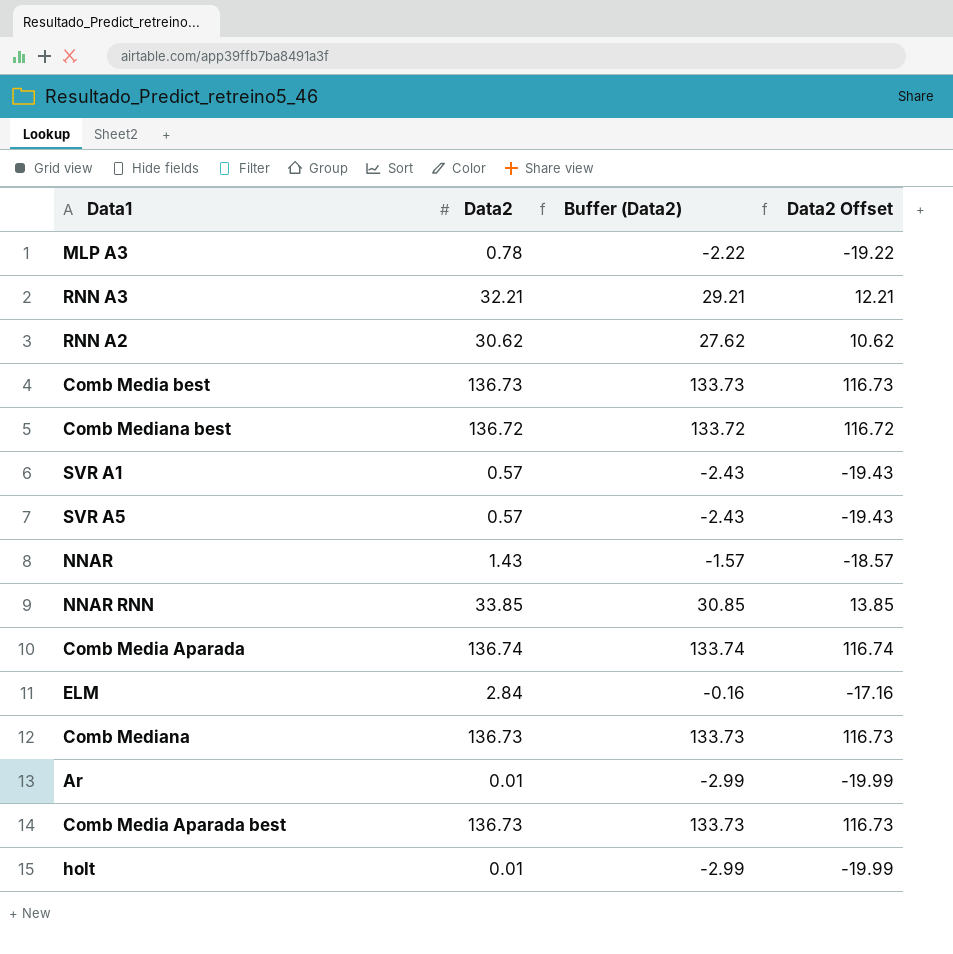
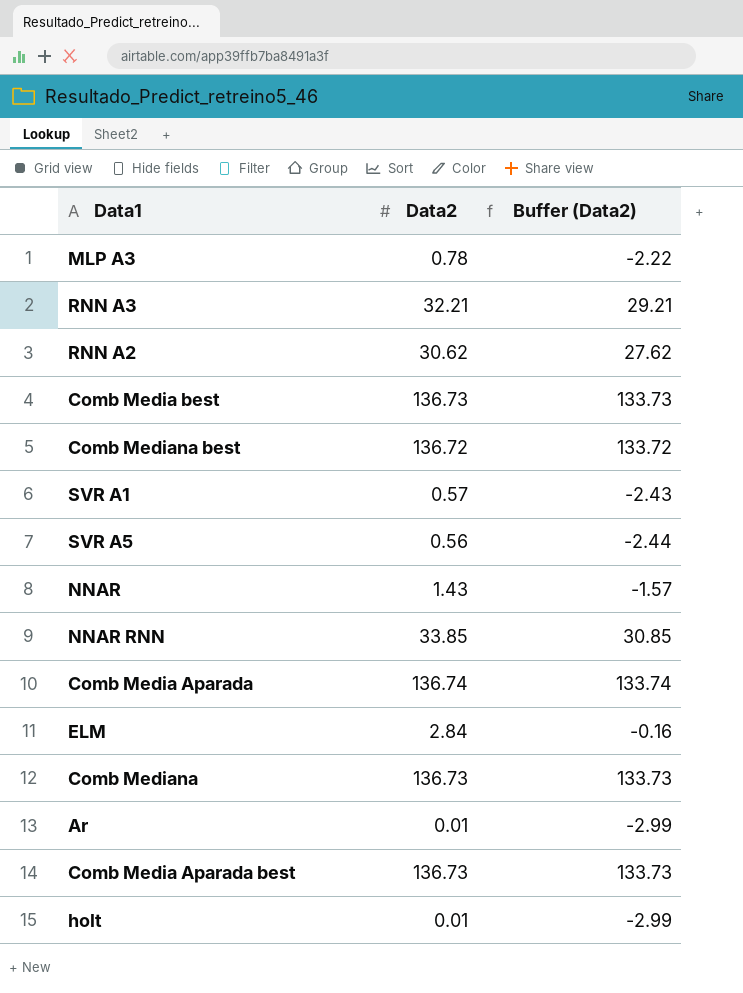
column Data2 Offset | formula: [Data2] - 20 -> none
SVR A5 | Data2: 0.57 -> 0.56
SVR A5 | Buffer (Data2): -2.43 -> -2.44

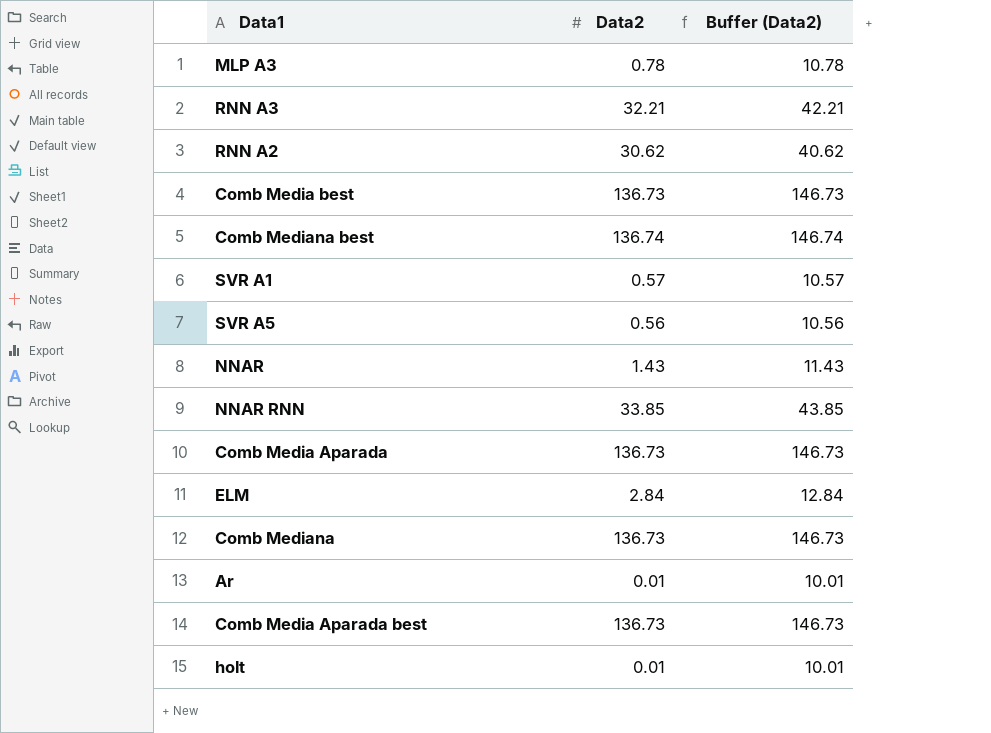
column Buffer (Data2) | formula: [Data2] - 3 -> [Data2] + 10
Comb Mediana best | Data2: 136.72 -> 136.74
Comb Media Aparada | Data2: 136.74 -> 136.73

